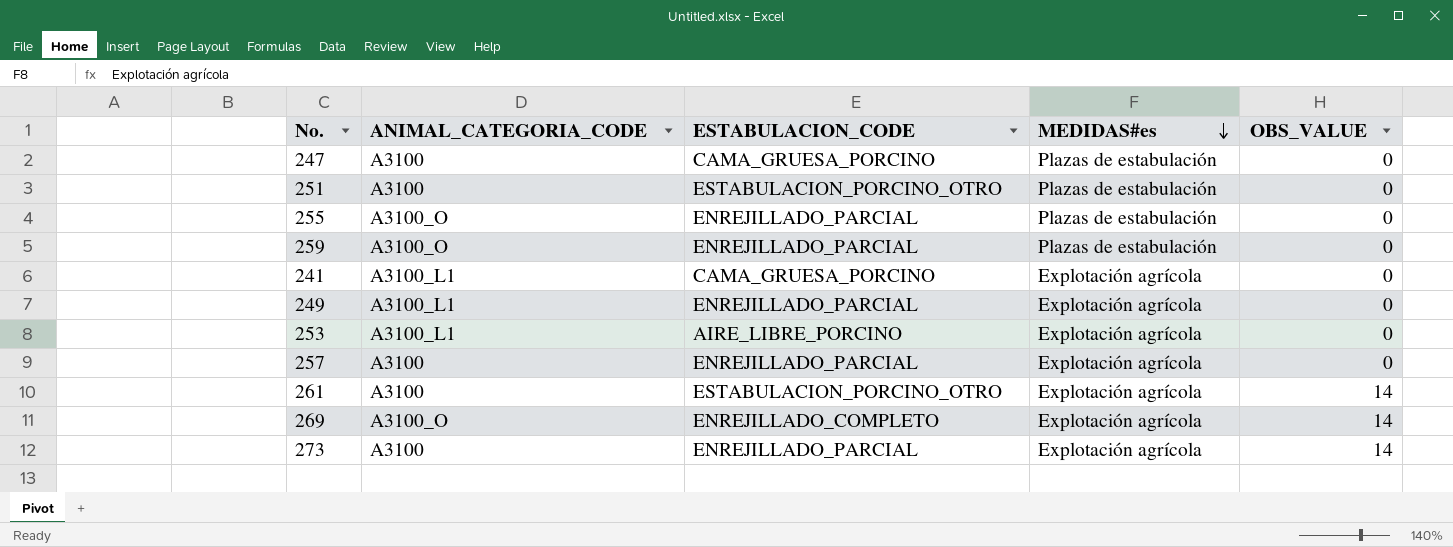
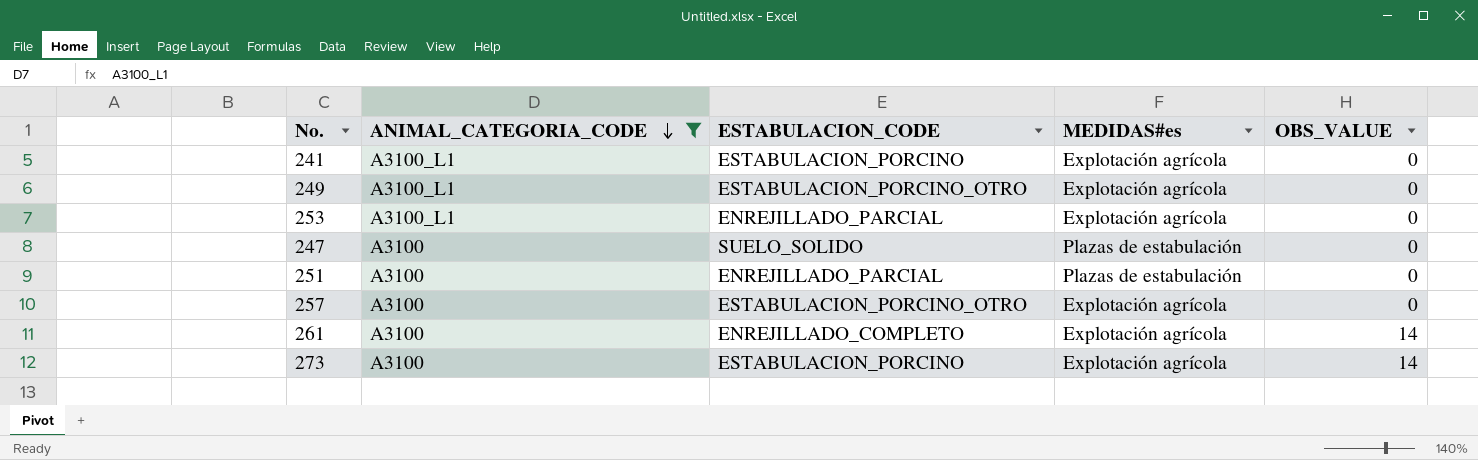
filter: none -> ANIMAL_CATEGORIA_CODE != A3100_O
row order: MEDIDAS#es descending -> ANIMAL_CATEGORIA_CODE descending
241 | ESTABULACION_CODE: CAMA_GRUESA_PORCINO -> ESTABULACION_PORCINO
249 | ESTABULACION_CODE: ENREJILLADO_PARCIAL -> ESTABULACION_PORCINO_OTRO
253 | ESTABULACION_CODE: AIRE_LIBRE_PORCINO -> ENREJILLADO_PARCIAL
247 | ESTABULACION_CODE: CAMA_GRUESA_PORCINO -> SUELO_SOLIDO
251 | ESTABULACION_CODE: ESTABULACION_PORCINO_OTRO -> ENREJILLADO_PARCIAL
257 | ESTABULACION_CODE: ENREJILLADO_PARCIAL -> ESTABULACION_PORCINO_OTRO
261 | ESTABULACION_CODE: ESTABULACION_PORCINO_OTRO -> ENREJILLADO_COMPLETO
273 | ESTABULACION_CODE: ENREJILLADO_PARCIAL -> ESTABULACION_PORCINO

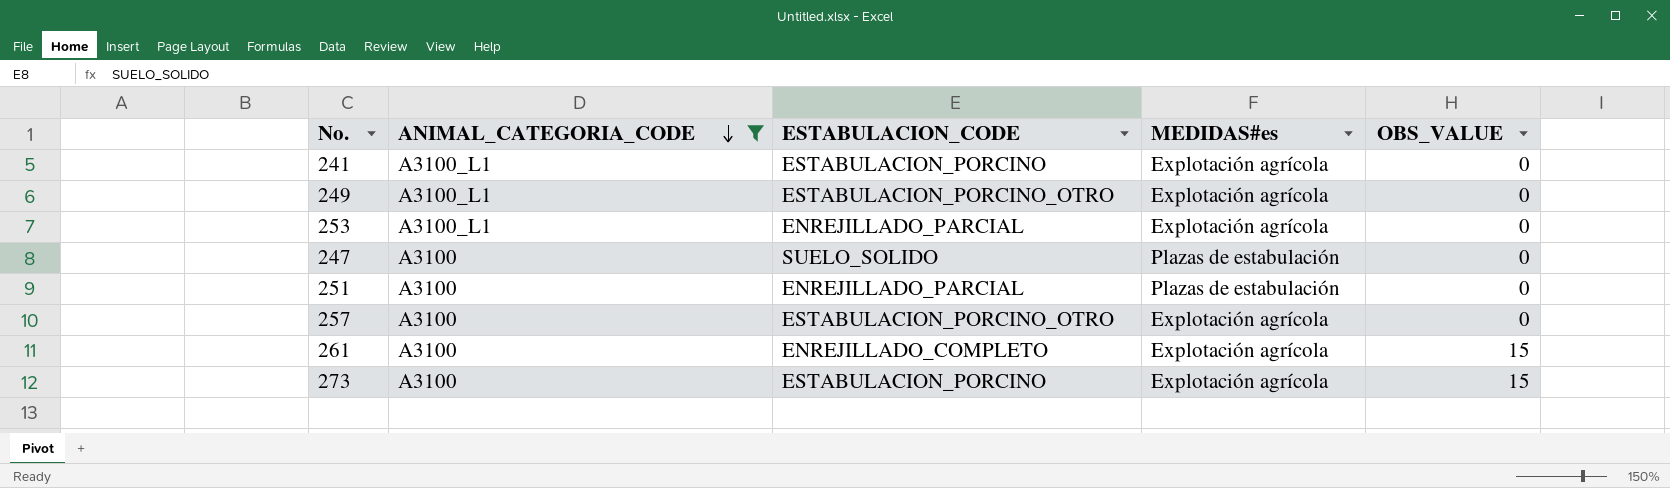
261 | OBS_VALUE: 14 -> 15
273 | OBS_VALUE: 14 -> 15

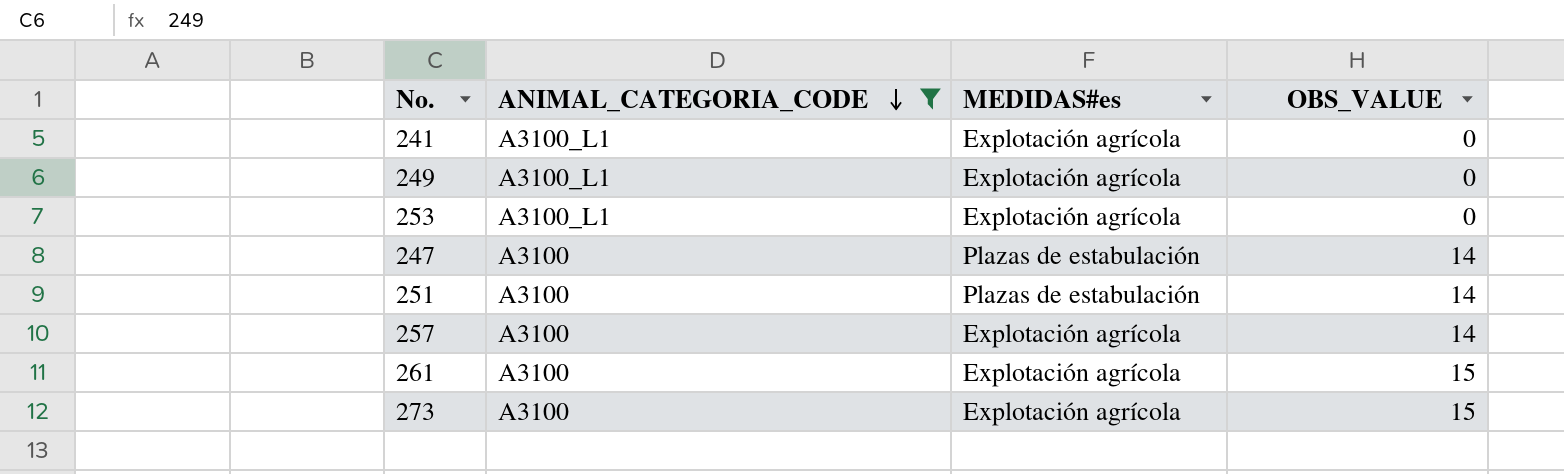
column ESTABULACION_CODE | position: 3 -> none
247 | OBS_VALUE: 0 -> 14
251 | OBS_VALUE: 0 -> 14
257 | OBS_VALUE: 0 -> 14

